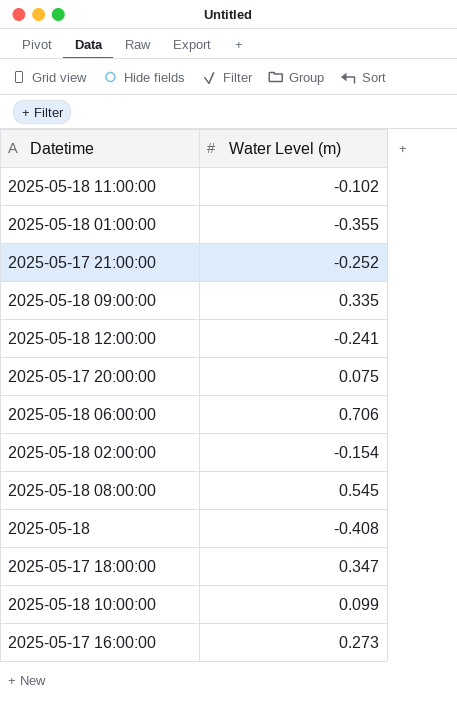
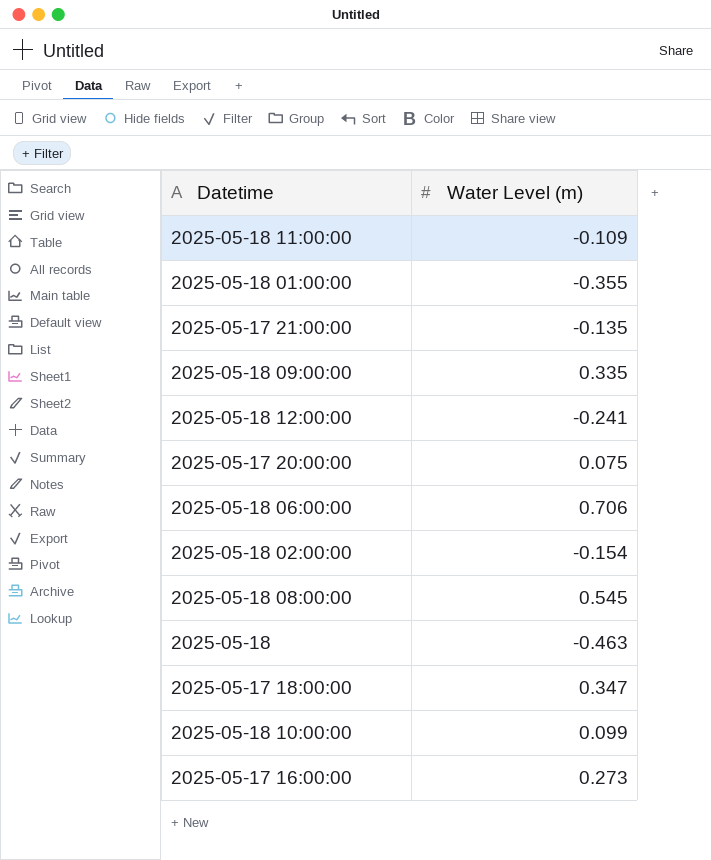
2025-05-18 11:00:00 | Water Level (m): -0.102 -> -0.109
2025-05-17 21:00:00 | Water Level (m): -0.252 -> -0.135
2025-05-18 | Water Level (m): -0.408 -> -0.463

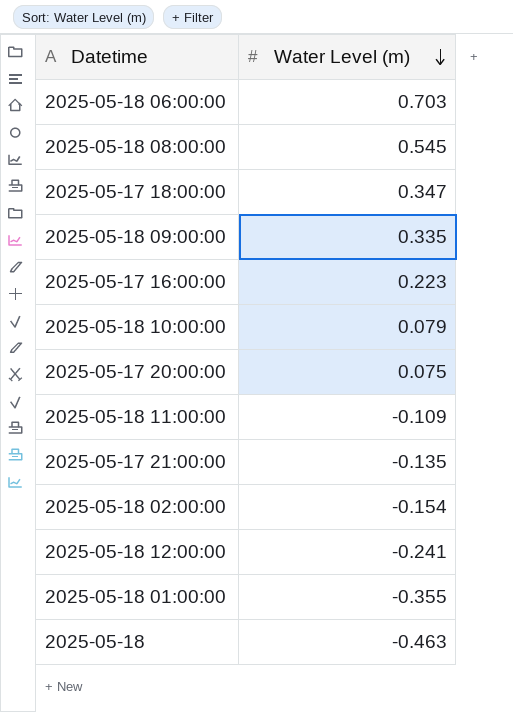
row order: none -> Water Level (m) descending
2025-05-18 06:00:00 | Water Level (m): 0.706 -> 0.703
2025-05-17 16:00:00 | Water Level (m): 0.273 -> 0.223
2025-05-18 10:00:00 | Water Level (m): 0.099 -> 0.079

